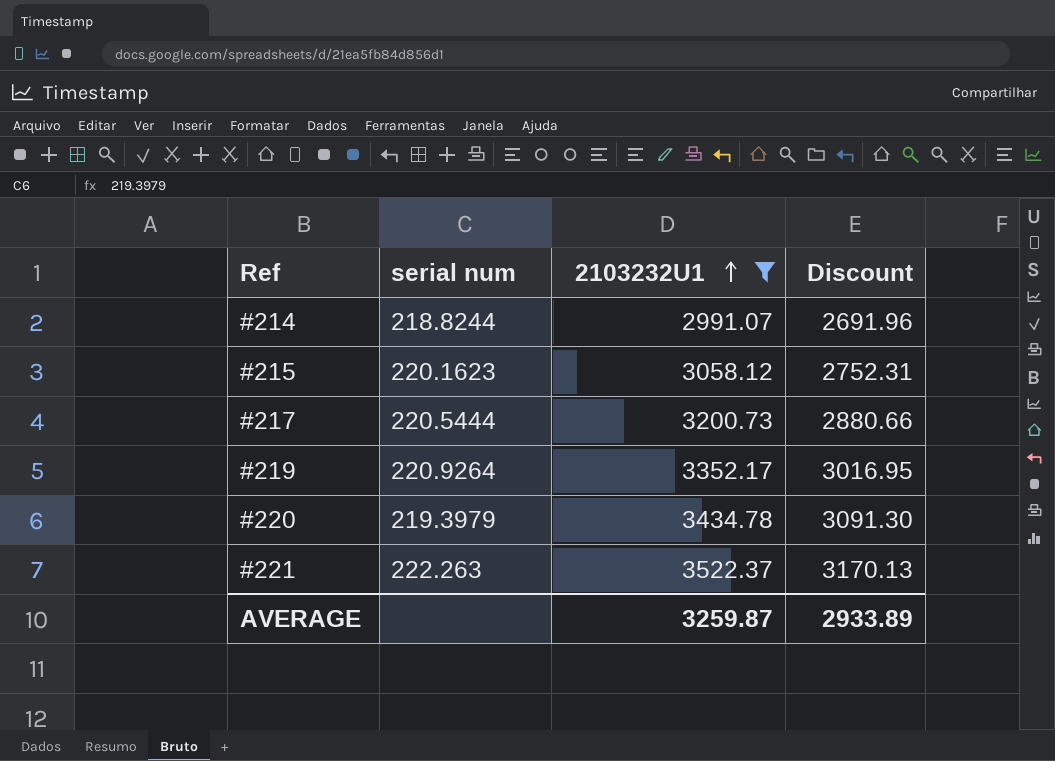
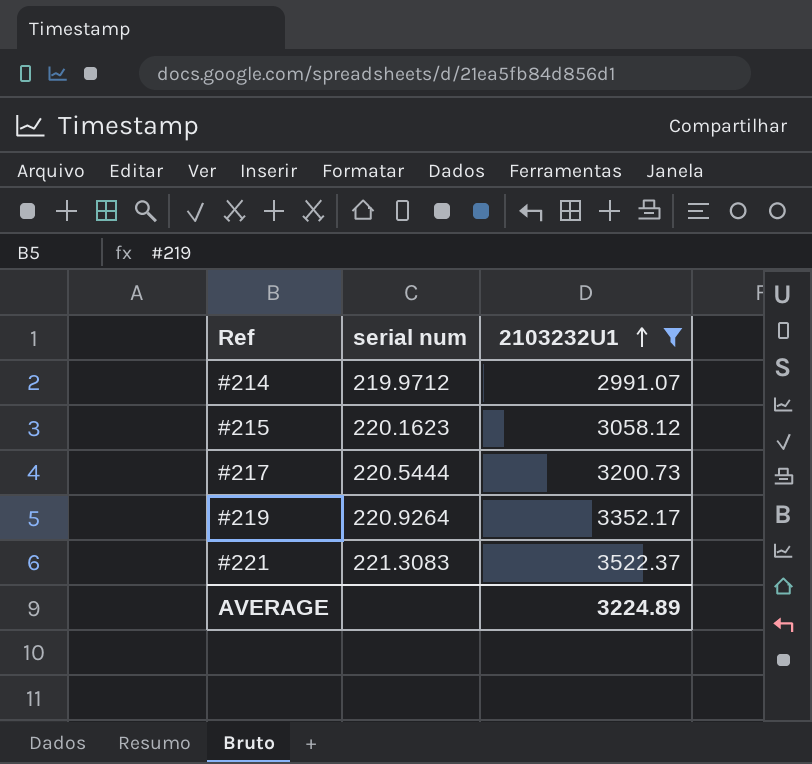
column Discount | formula: [2103232U1] * 0.9 -> none
row #220: 219.3979 | 3434.78 | 3091.30 -> none
#214 | serial num: 218.8244 -> 219.9712
#221 | serial num: 222.263 -> 221.3083
AVERAGE | 2103232U1: 3259.87 -> 3224.89

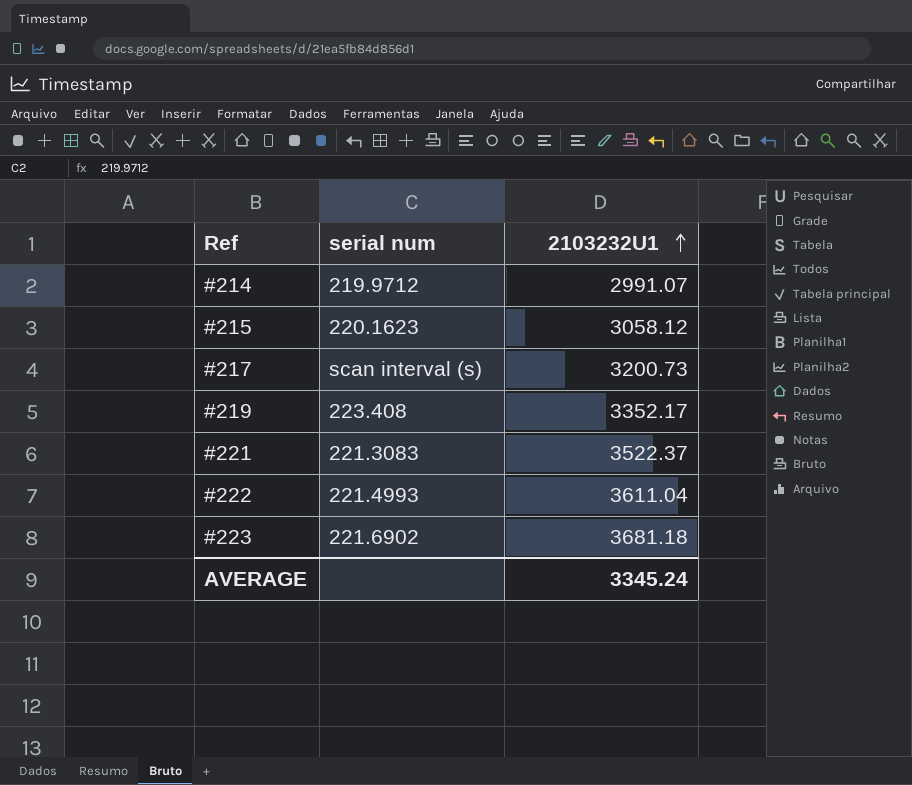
filter: 2103232U1 <= 3522.37 -> none
#217 | serial num: 220.5444 -> scan interval (s)
#219 | serial num: 220.9264 -> 223.408
AVERAGE | 2103232U1: 3224.89 -> 3345.24

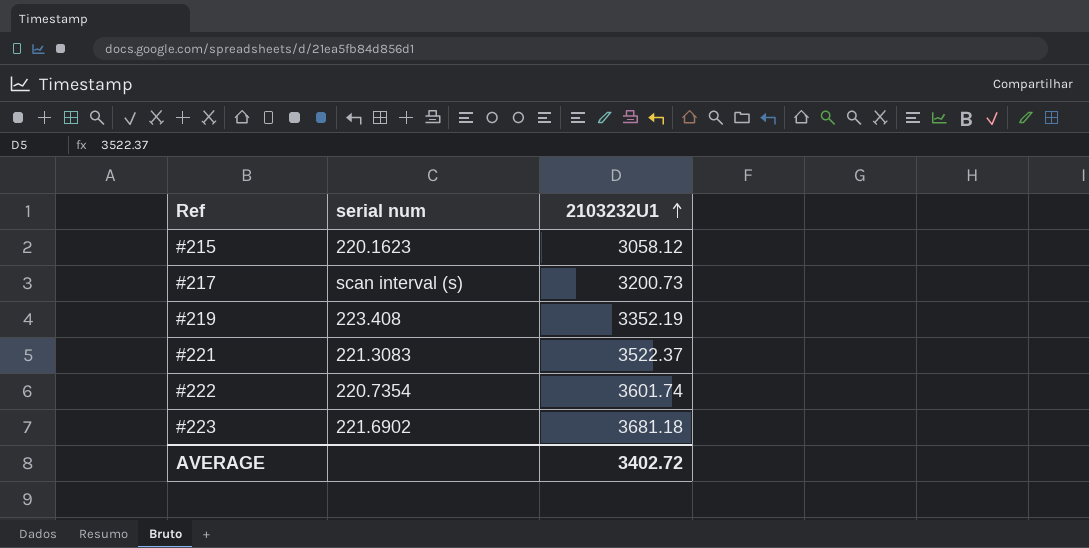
row #214: 219.9712 | 2991.07 -> none
#219 | 2103232U1: 3352.17 -> 3352.19
#222 | serial num: 221.4993 -> 220.7354
#222 | 2103232U1: 3611.04 -> 3601.74
AVERAGE | 2103232U1: 3345.24 -> 3402.72

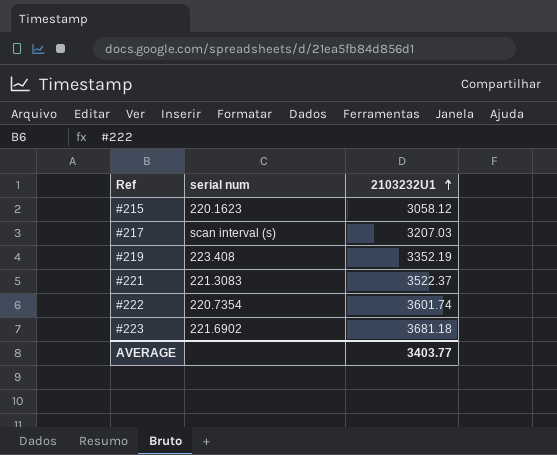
#217 | 2103232U1: 3200.73 -> 3207.03
AVERAGE | 2103232U1: 3402.72 -> 3403.77

